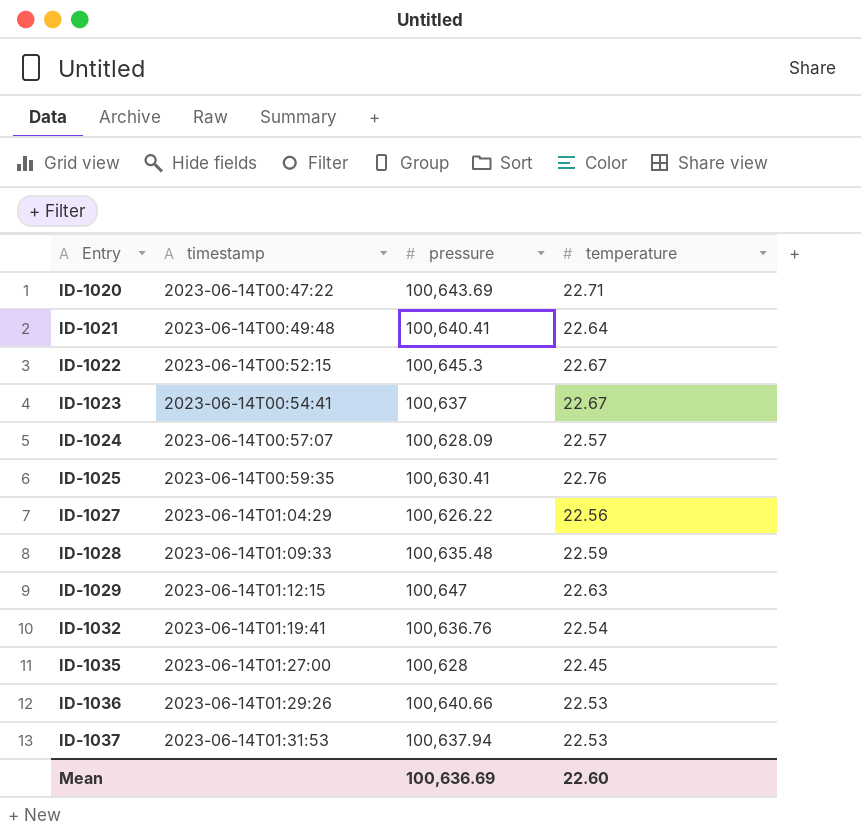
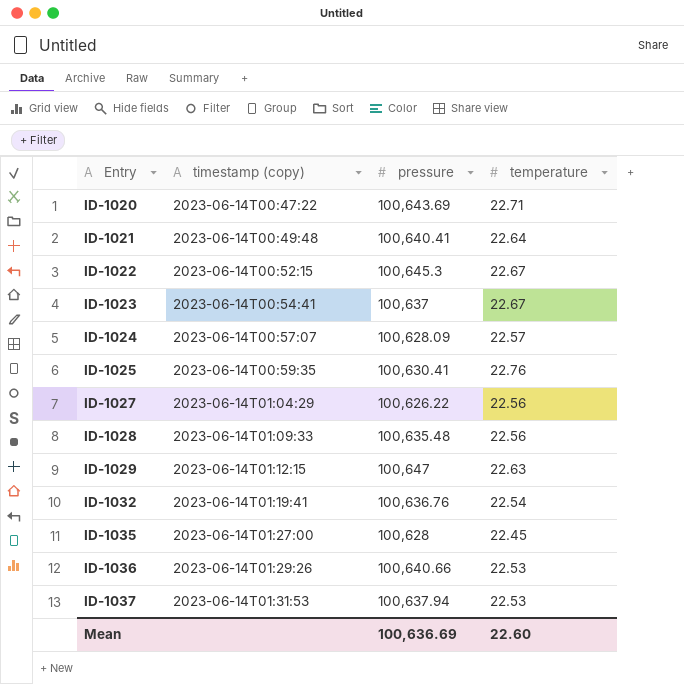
column name: timestamp -> timestamp (copy)
ID-1028 | temperature: 22.59 -> 22.56

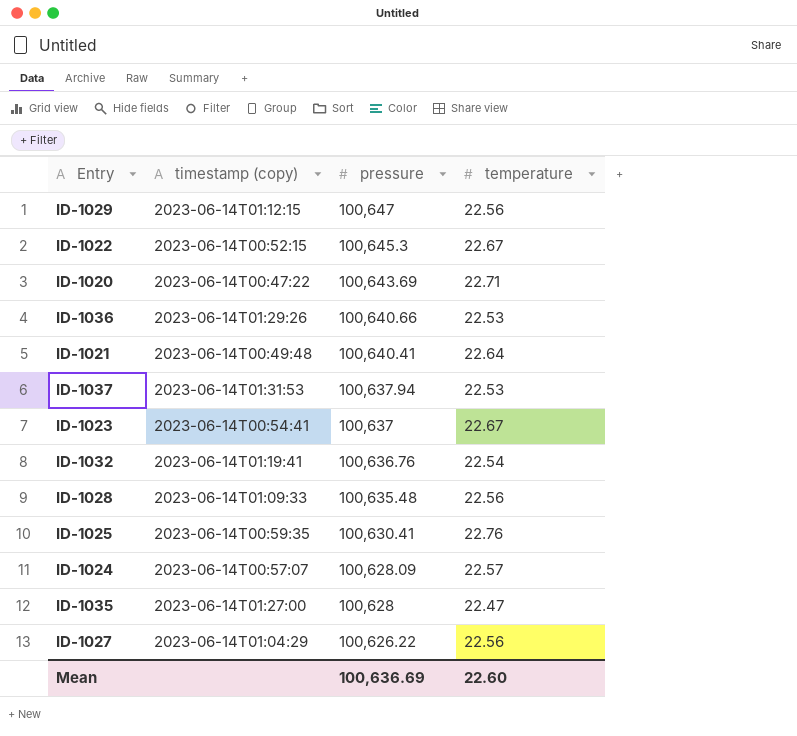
row order: Entry ascending -> pressure descending
ID-1029 | temperature: 22.63 -> 22.56
ID-1035 | temperature: 22.45 -> 22.47

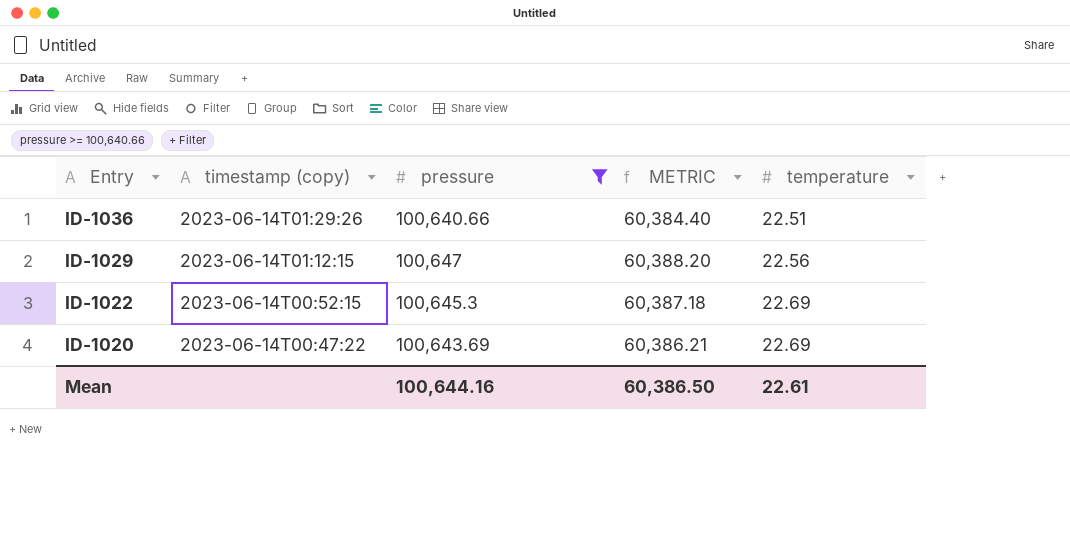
filter: none -> pressure >= 100,640.66
row order: pressure descending -> Entry descending
column METRIC | formula: none -> [pressure] * 0.6
ID-1036 | temperature: 22.53 -> 22.51
ID-1022 | temperature: 22.67 -> 22.69
ID-1020 | temperature: 22.71 -> 22.69
Mean | pressure: 100,636.69 -> 100,644.16
Mean | temperature: 22.60 -> 22.61

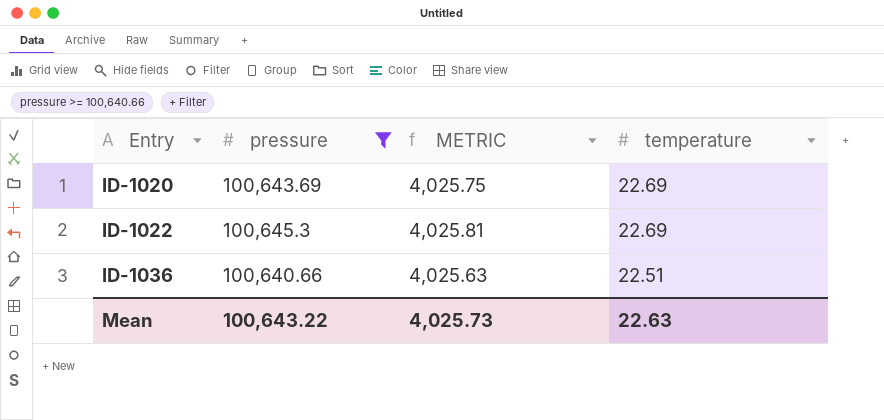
row order: Entry descending -> Entry ascending
column timestamp (copy) | position: 2 -> none
column METRIC | formula: [pressure] * 0.6 -> [pressure] * 0.04
row ID-1029: 2023-06-14T01:12:15 | 100,647 | 60,388.20 | 22.56 -> none
Mean | pressure: 100,644.16 -> 100,643.22
Mean | METRIC: 60,386.50 -> 4,025.73
Mean | temperature: 22.61 -> 22.63

